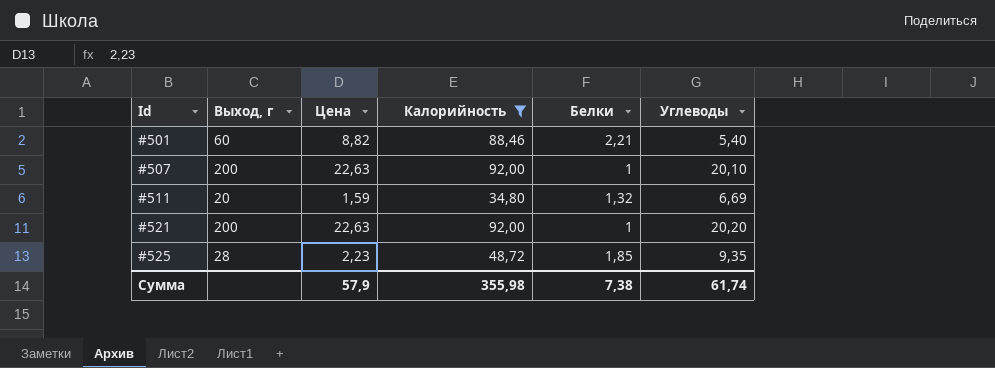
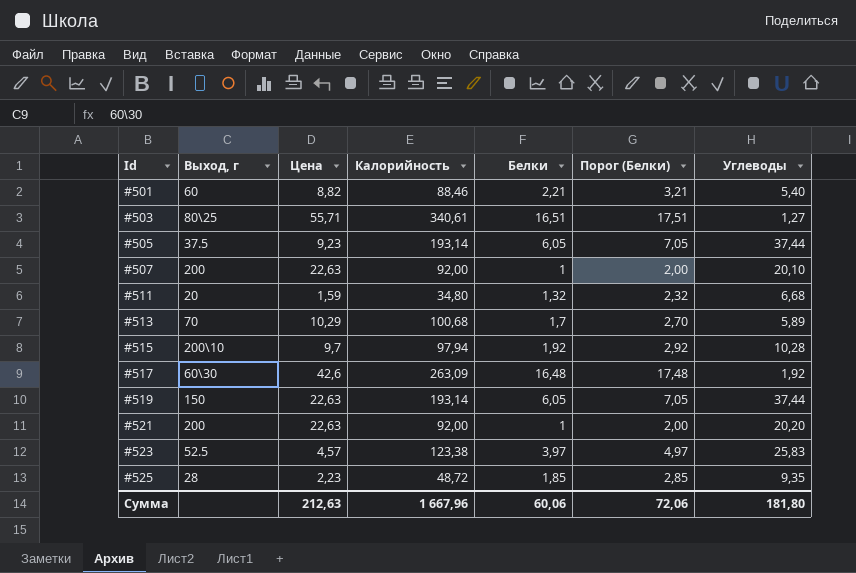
filter: Калорийность <= 92,00 -> none
column Порог (Белки) | formula: none -> [Белки] + 1
#511 | Углеводы: 6,69 -> 6,68
Сумма | Цена: 57,9 -> 212,63
Сумма | Калорийность: 355,98 -> 1 667,96
Сумма | Белки: 7,38 -> 60,06
Сумма | Углеводы: 61,74 -> 181,80

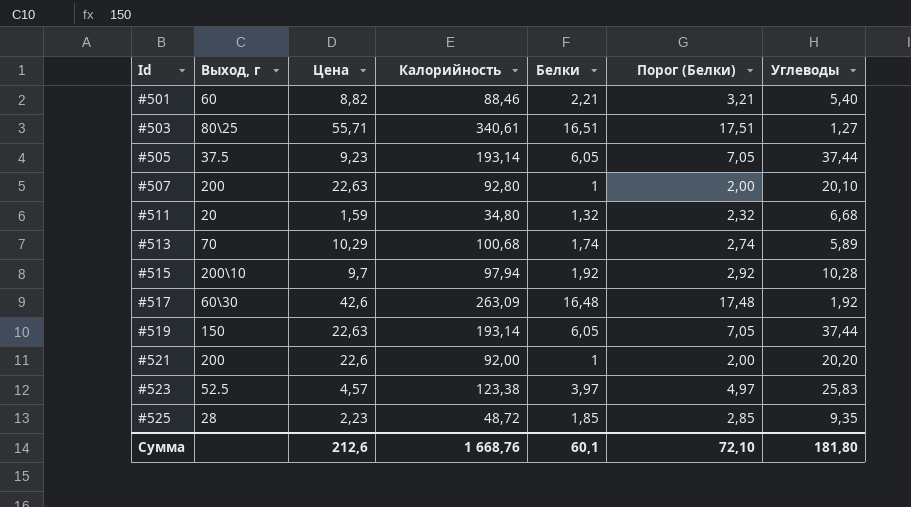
#507 | Калорийность: 92,00 -> 92,80
#513 | Белки: 1,7 -> 1,74
#513 | Порог (Белки): 2,70 -> 2,74
#521 | Цена: 22,63 -> 22,6
Сумма | Цена: 212,63 -> 212,6
Сумма | Калорийность: 1 667,96 -> 1 668,76
Сумма | Белки: 60,06 -> 60,1
Сумма | Порог (Белки): 72,06 -> 72,10

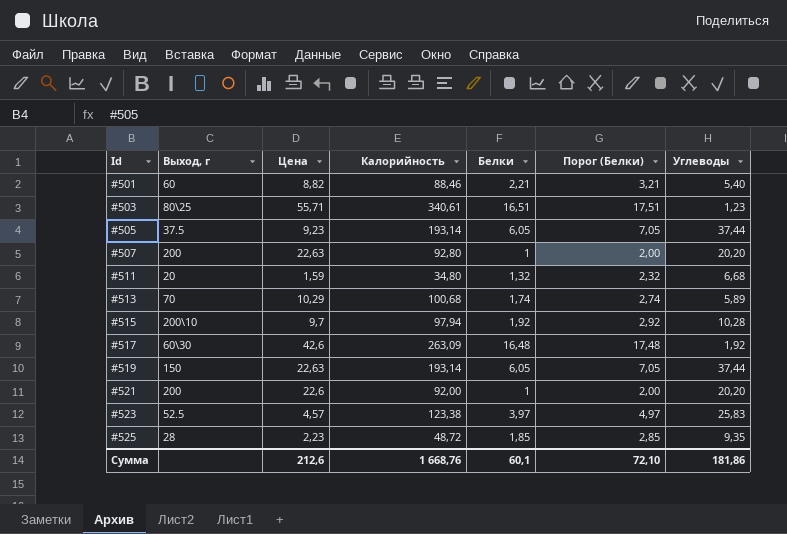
#503 | Углеводы: 1,27 -> 1,23
#507 | Углеводы: 20,10 -> 20,20
Сумма | Углеводы: 181,80 -> 181,86

